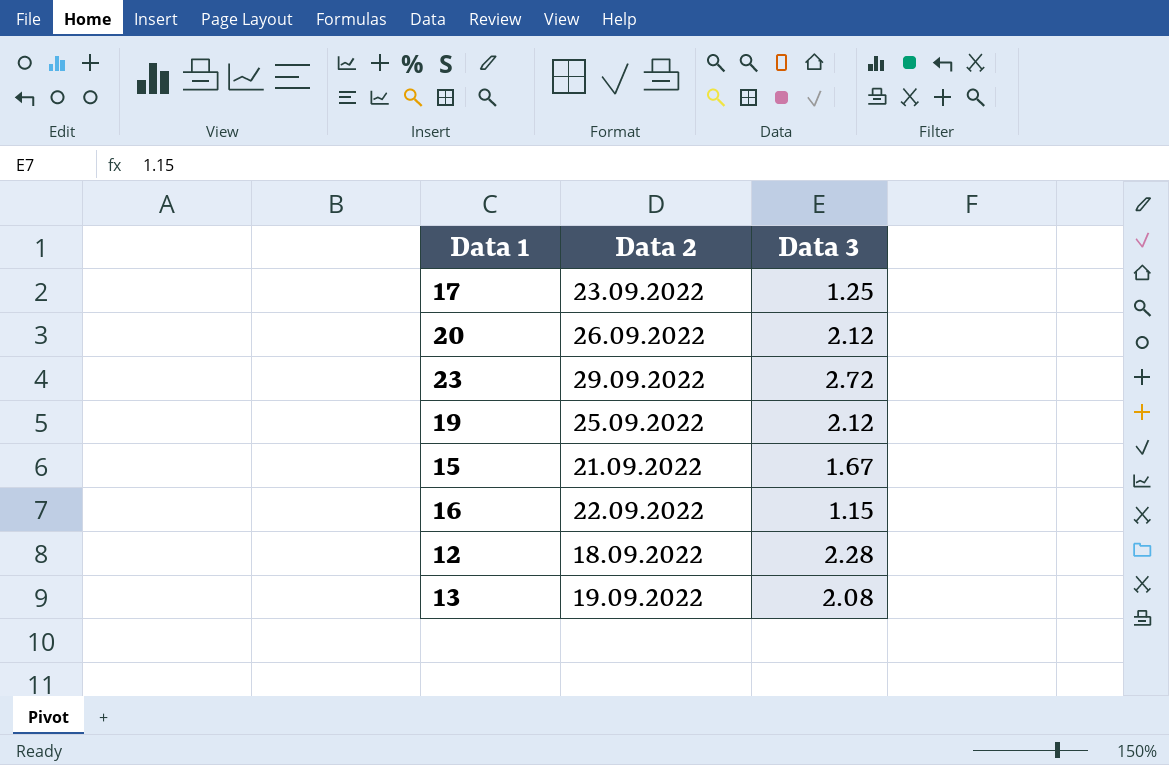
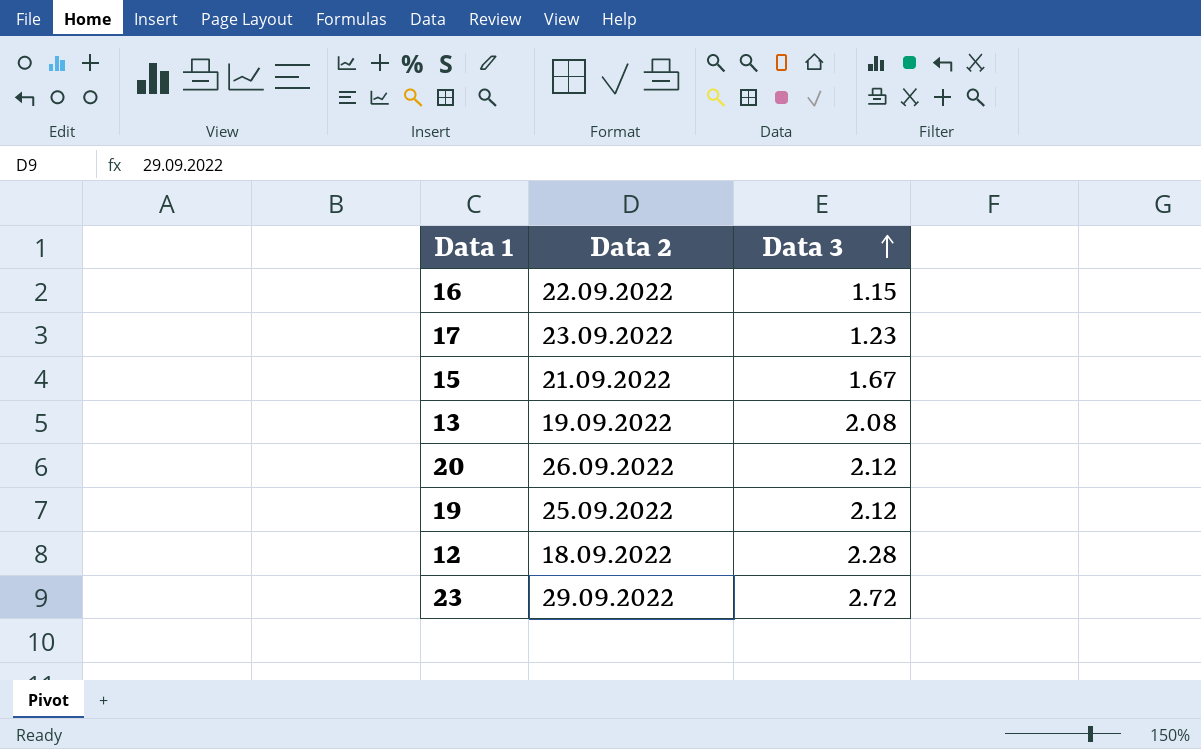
row order: none -> Data 3 ascending
17 | Data 3: 1.25 -> 1.23

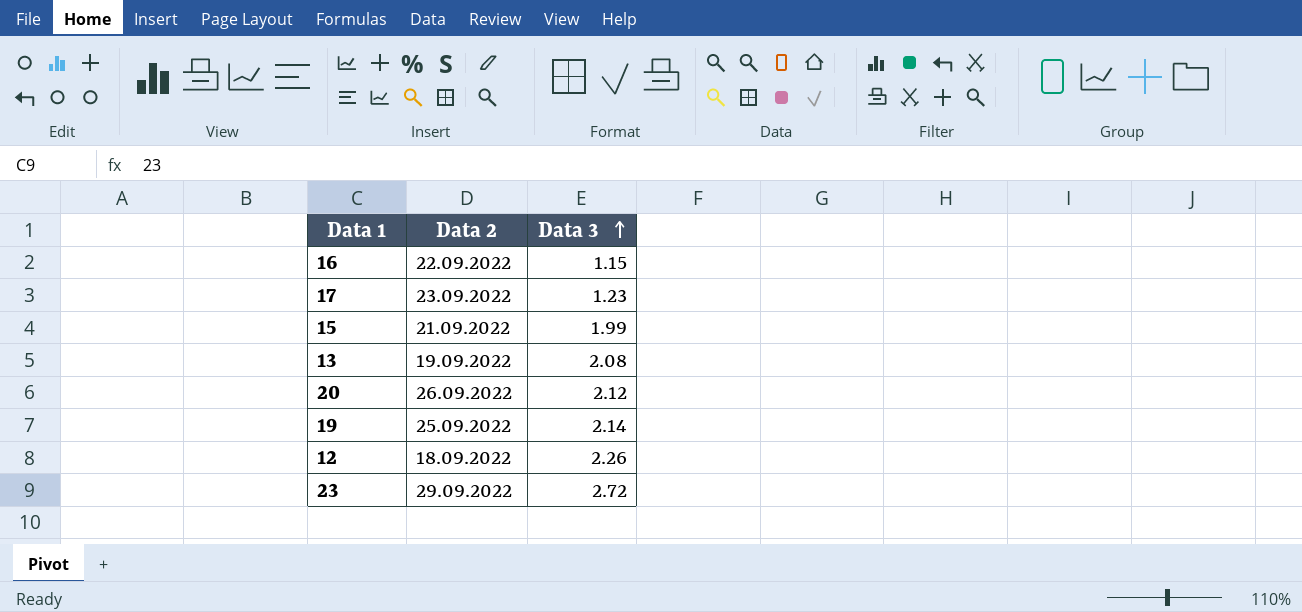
15 | Data 3: 1.67 -> 1.99
19 | Data 3: 2.12 -> 2.14
12 | Data 3: 2.28 -> 2.26

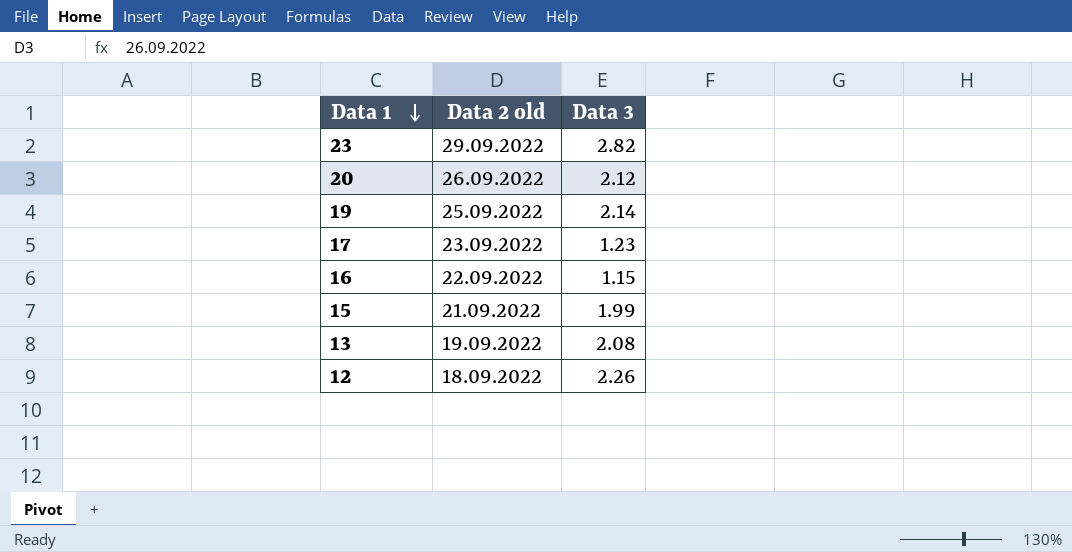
row order: Data 3 ascending -> Data 1 descending
column name: Data 2 -> Data 2 old
23 | Data 3: 2.72 -> 2.82

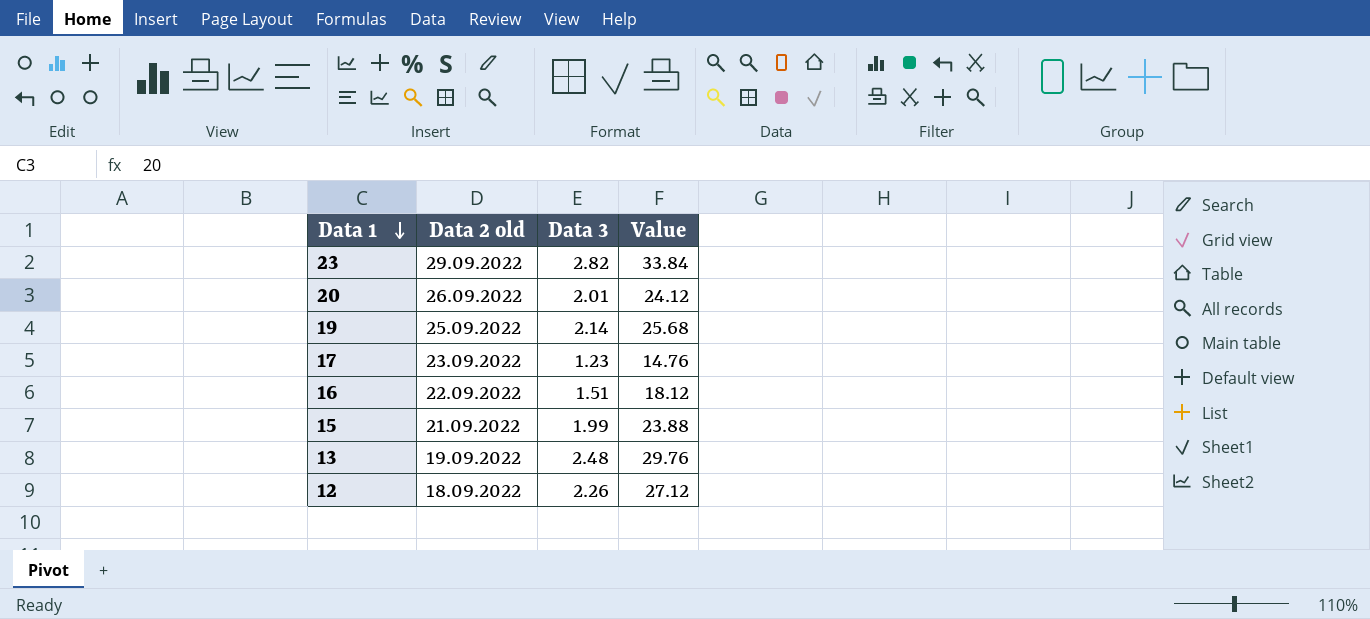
column Value | formula: none -> [Data 3] * 12
20 | Data 3: 2.12 -> 2.01
16 | Data 3: 1.15 -> 1.51
13 | Data 3: 2.08 -> 2.48

